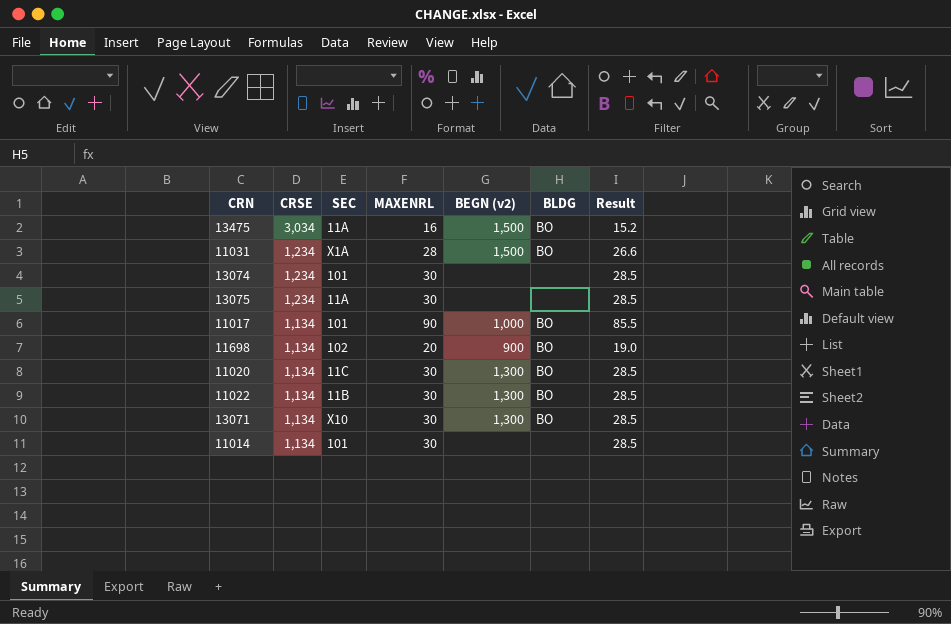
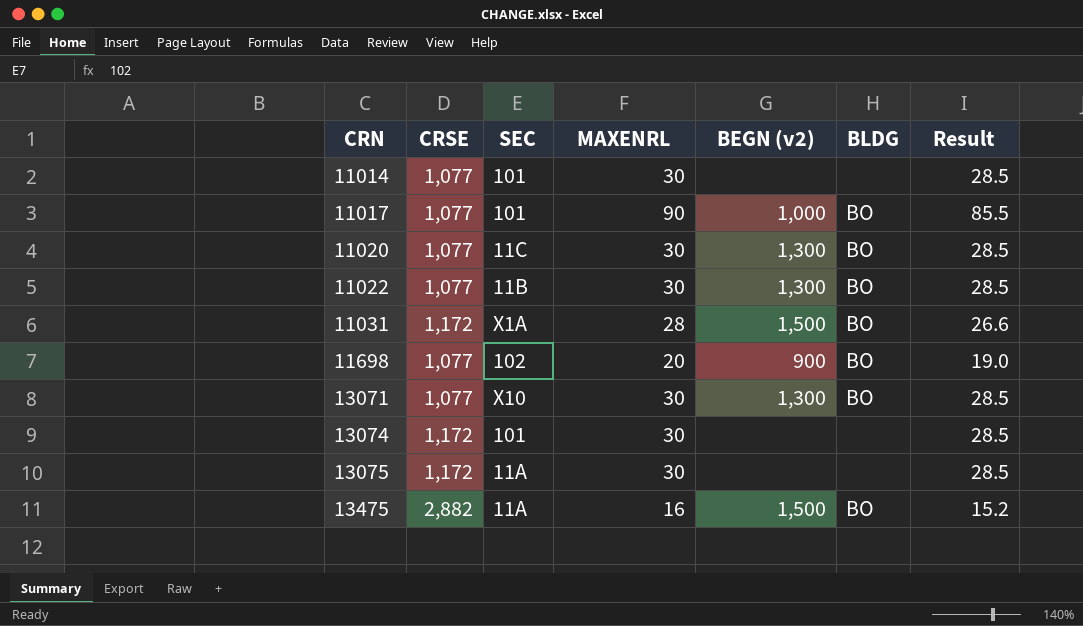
row order: CRSE descending -> CRN ascending
11014 | CRSE: 1,134 -> 1,077
11017 | CRSE: 1,134 -> 1,077
11020 | CRSE: 1,134 -> 1,077
11022 | CRSE: 1,134 -> 1,077
11031 | CRSE: 1,234 -> 1,172
11698 | CRSE: 1,134 -> 1,077
13071 | CRSE: 1,134 -> 1,077
13074 | CRSE: 1,234 -> 1,172
13075 | CRSE: 1,234 -> 1,172
13475 | CRSE: 3,034 -> 2,882

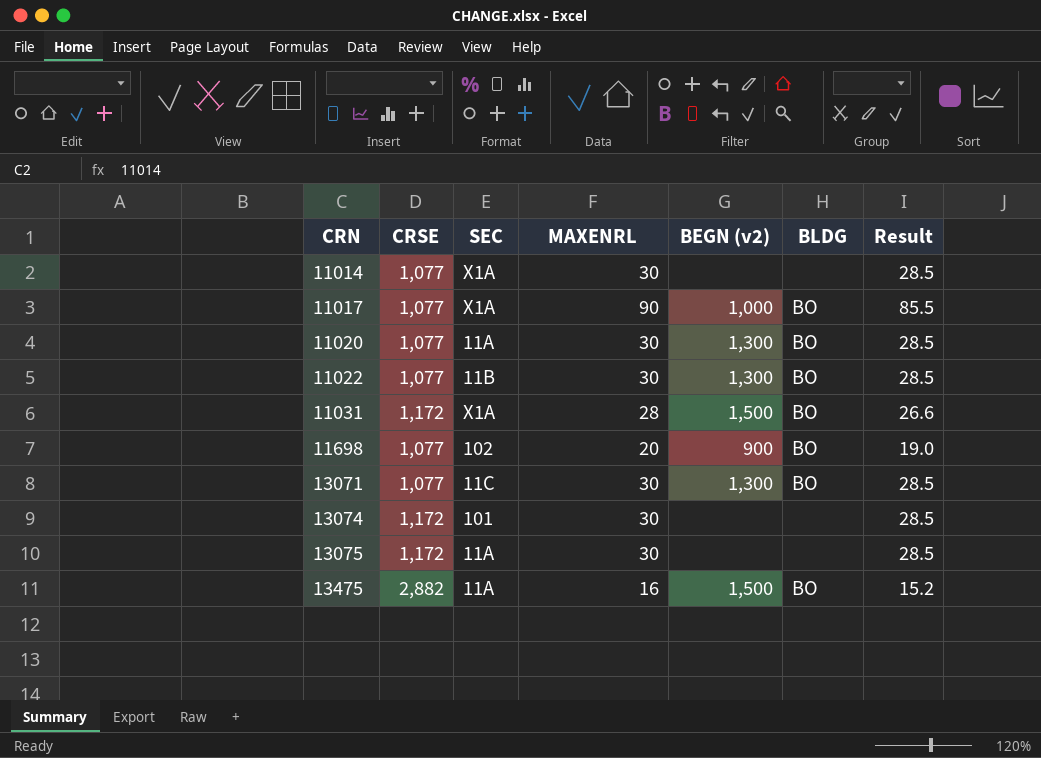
11014 | SEC: 101 -> X1A
11017 | SEC: 101 -> X1A
11020 | SEC: 11C -> 11A
13071 | SEC: X10 -> 11C

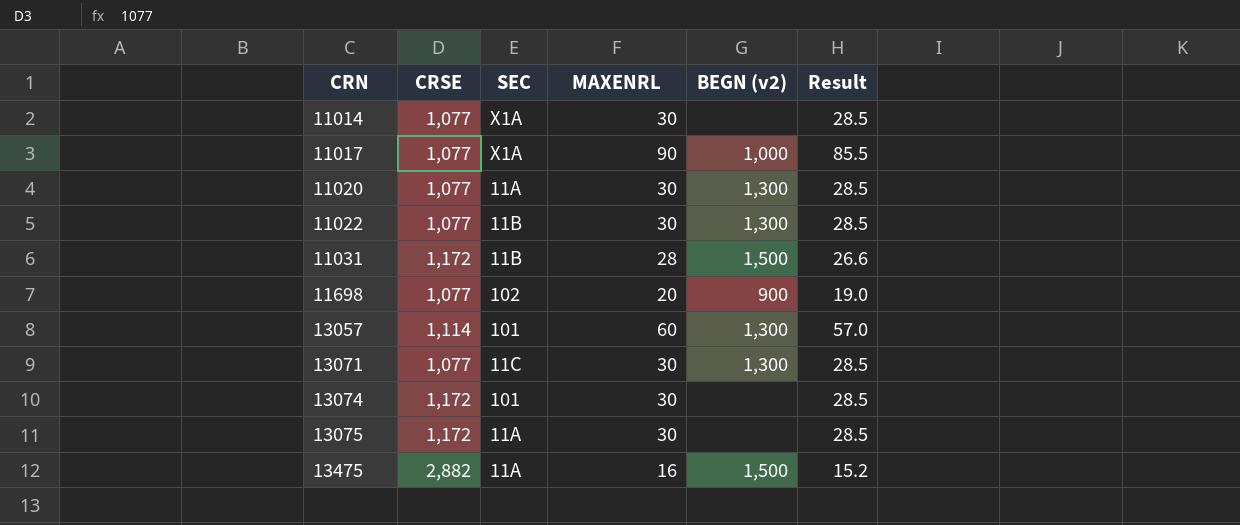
column BLDG | position: 6 -> none
11031 | SEC: X1A -> 11B
row 13057: none -> 1,114 | 101 | 60 | 1,300 | 57.0

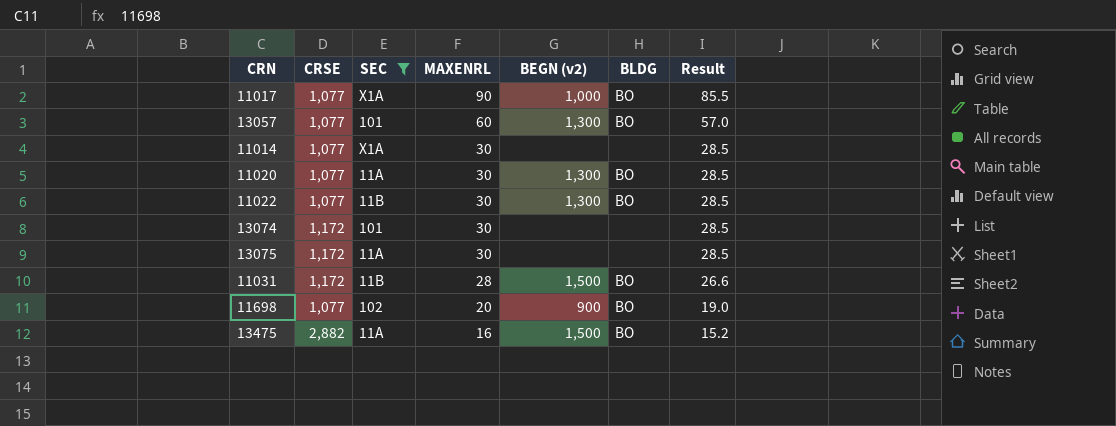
filter: none -> SEC != 11C
row order: CRN ascending -> MAXENRL descending
column BLDG | position: none -> 6
13057 | CRSE: 1,114 -> 1,077

